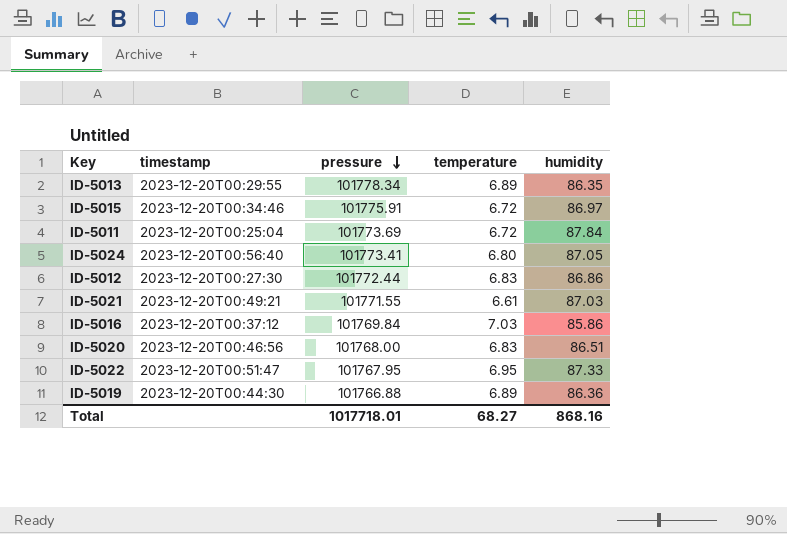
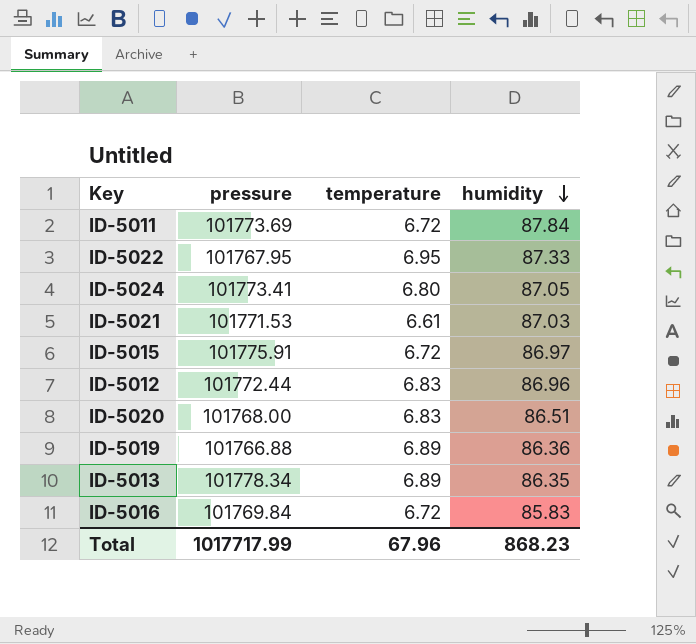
row order: pressure descending -> humidity descending
column timestamp | position: 2 -> none
ID-5021 | pressure: 101771.55 -> 101771.53
ID-5012 | humidity: 86.86 -> 86.96
ID-5016 | temperature: 7.03 -> 6.72
ID-5016 | humidity: 85.86 -> 85.83
Total | pressure: 1017718.01 -> 1017717.99
Total | temperature: 68.27 -> 67.96
Total | humidity: 868.16 -> 868.23

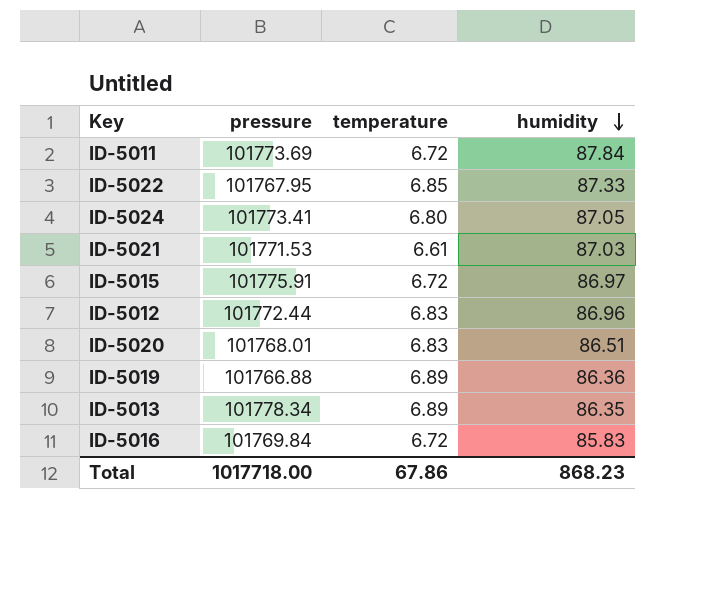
ID-5022 | temperature: 6.95 -> 6.85
ID-5020 | pressure: 101768.00 -> 101768.01
Total | pressure: 1017717.99 -> 1017718.00
Total | temperature: 67.96 -> 67.86

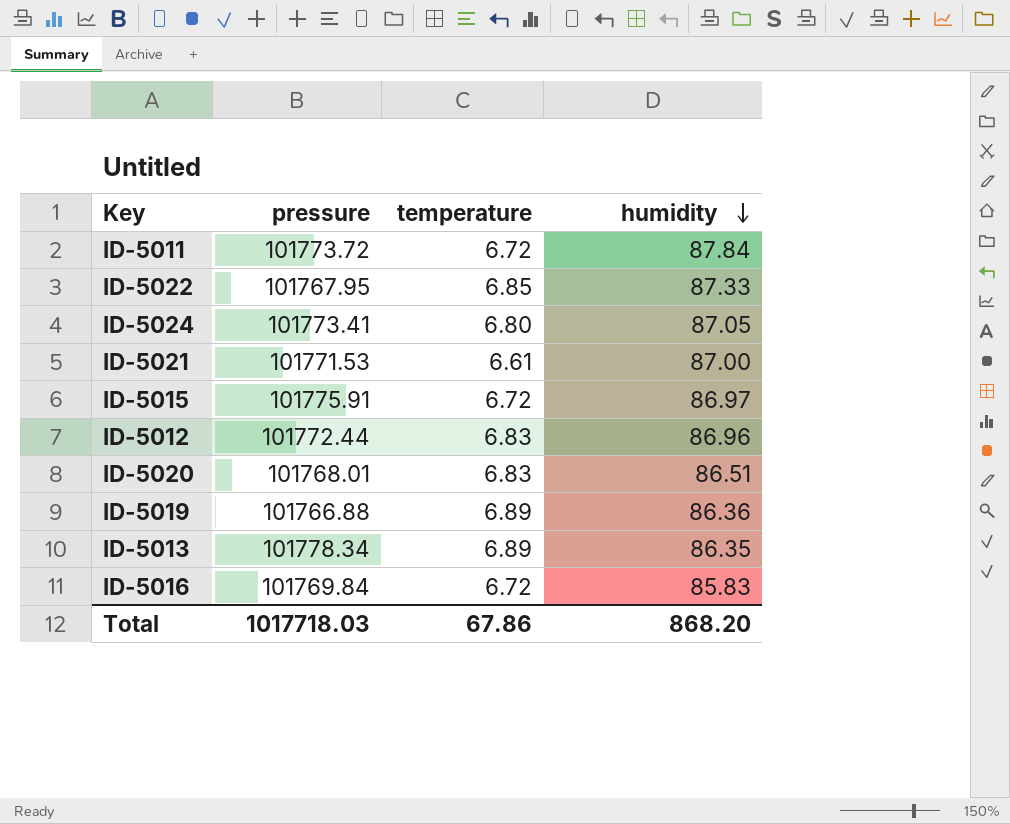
ID-5011 | pressure: 101773.69 -> 101773.72
ID-5021 | humidity: 87.03 -> 87.00
Total | pressure: 1017718.00 -> 1017718.03
Total | humidity: 868.23 -> 868.20

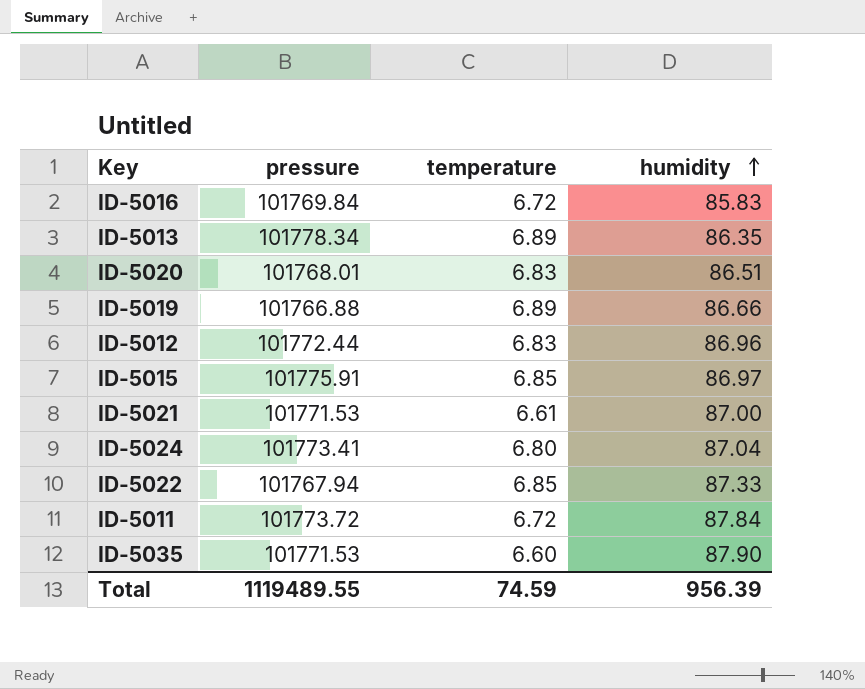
row order: humidity descending -> humidity ascending
ID-5019 | humidity: 86.36 -> 86.66
ID-5015 | temperature: 6.72 -> 6.85
ID-5024 | humidity: 87.05 -> 87.04
ID-5022 | pressure: 101767.95 -> 101767.94
row ID-5035: none -> 101771.53 | 6.60 | 87.90
Total | pressure: 1017718.03 -> 1119489.55
Total | temperature: 67.86 -> 74.59
Total | humidity: 868.20 -> 956.39

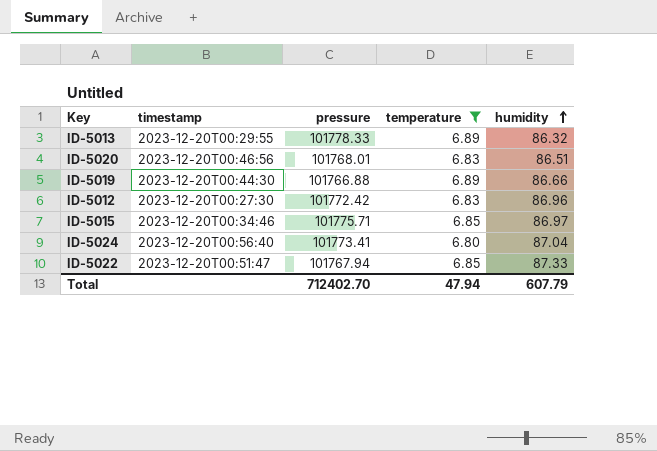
filter: none -> temperature >= 6.80
column timestamp | position: none -> 2
ID-5013 | pressure: 101778.34 -> 101778.33
ID-5013 | humidity: 86.35 -> 86.32
ID-5012 | pressure: 101772.44 -> 101772.42
ID-5015 | pressure: 101775.91 -> 101775.71
Total | pressure: 1119489.55 -> 712402.70
Total | temperature: 74.59 -> 47.94
Total | humidity: 956.39 -> 607.79

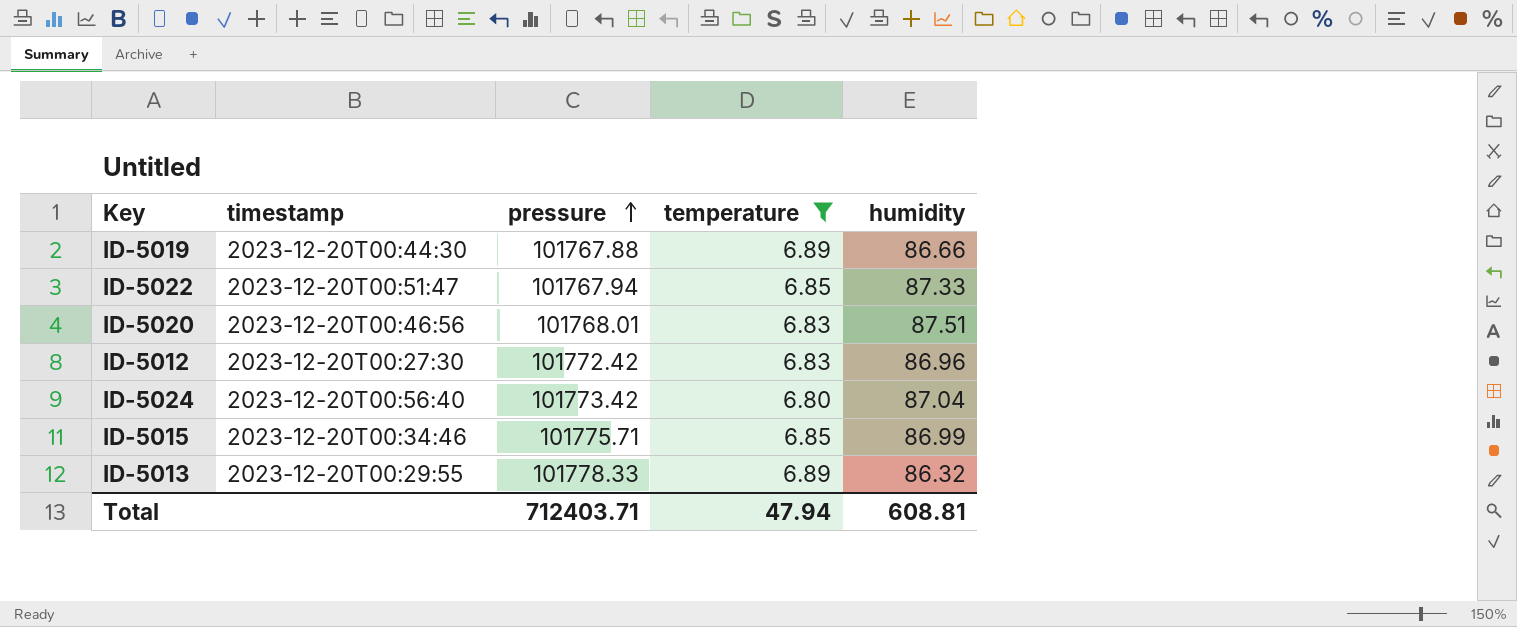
row order: humidity ascending -> pressure ascending
ID-5019 | pressure: 101766.88 -> 101767.88
ID-5020 | humidity: 86.51 -> 87.51
ID-5024 | pressure: 101773.41 -> 101773.42
ID-5015 | humidity: 86.97 -> 86.99
Total | pressure: 712402.70 -> 712403.71
Total | humidity: 607.79 -> 608.81

